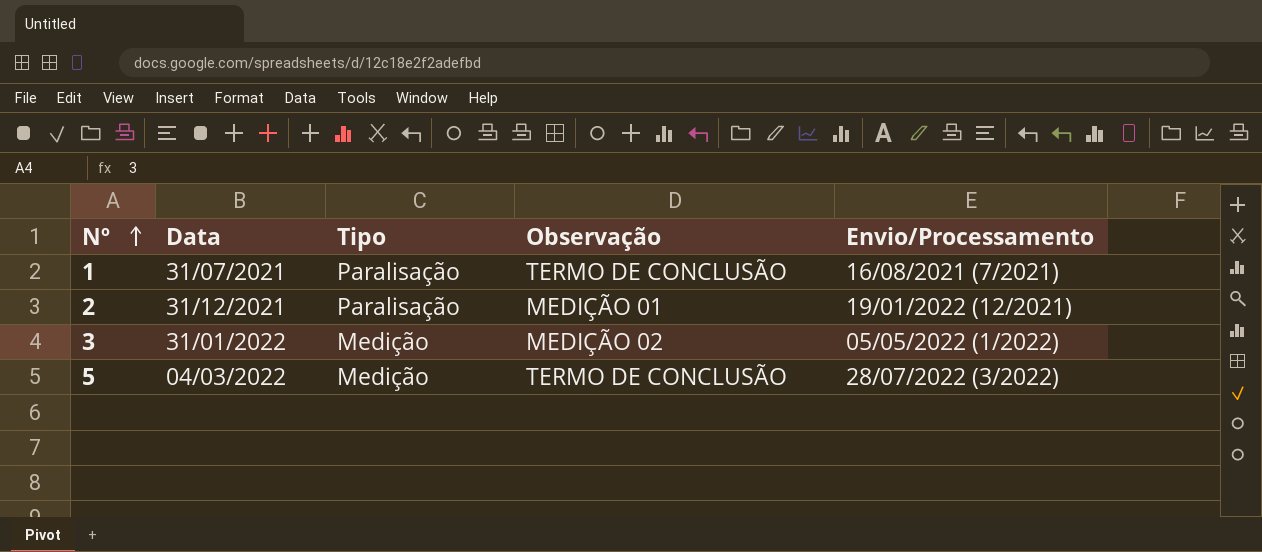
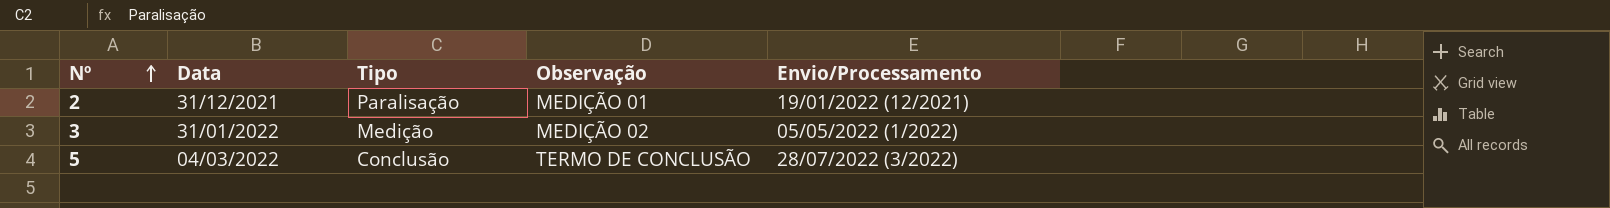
row 1: 31/07/2021 | Paralisação | TERMO DE CONCLUSÃO | 16/08/2021 (7/2021) -> none
5 | Tipo: Medição -> Conclusão

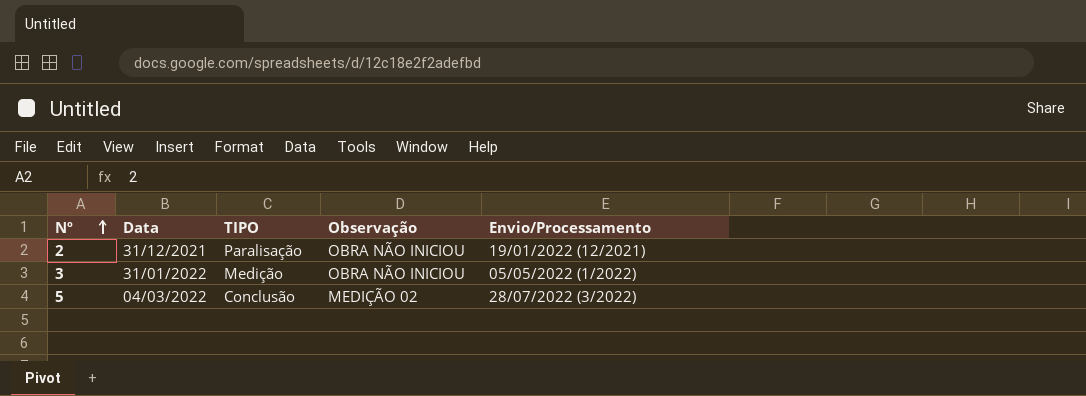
column name: Tipo -> TIPO
2 | Observação: MEDIÇÃO 01 -> OBRA NÃO INICIOU
3 | Observação: MEDIÇÃO 02 -> OBRA NÃO INICIOU
5 | Observação: TERMO DE CONCLUSÃO -> MEDIÇÃO 02

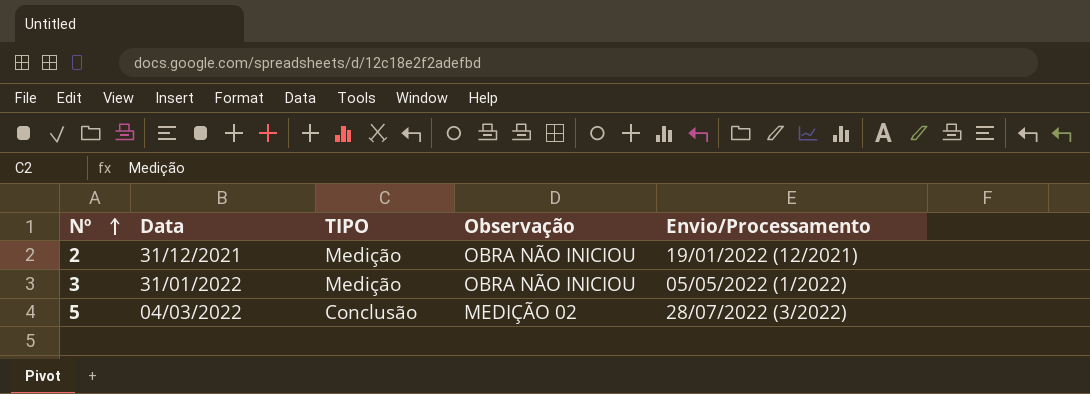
2 | TIPO: Paralisação -> Medição

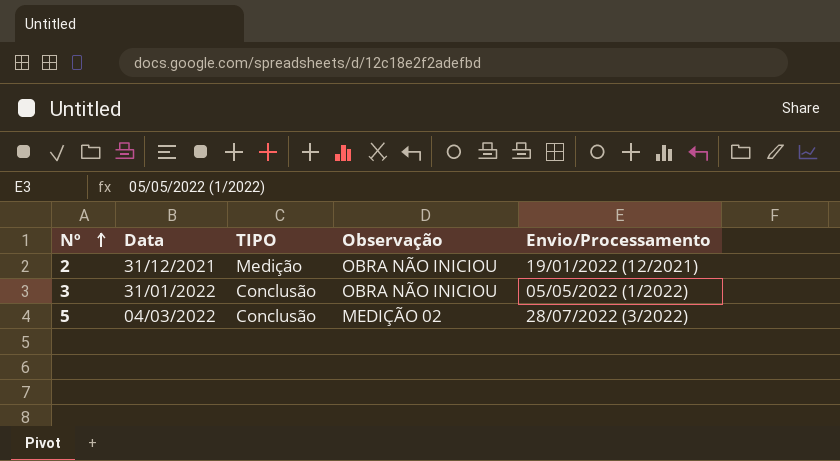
3 | TIPO: Medição -> Conclusão

